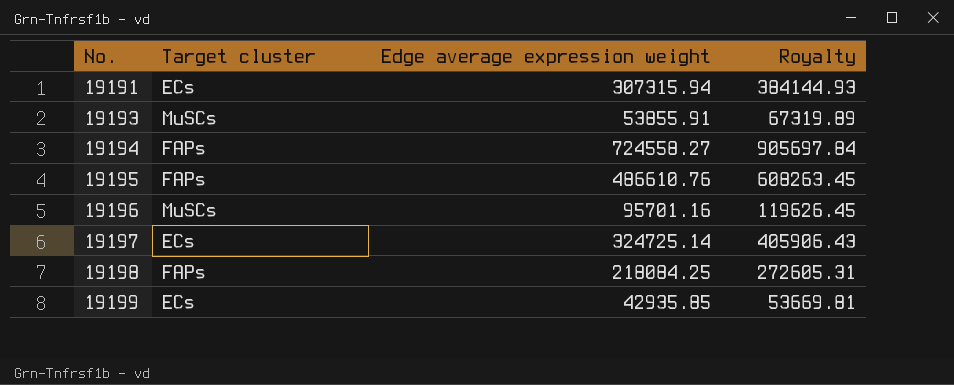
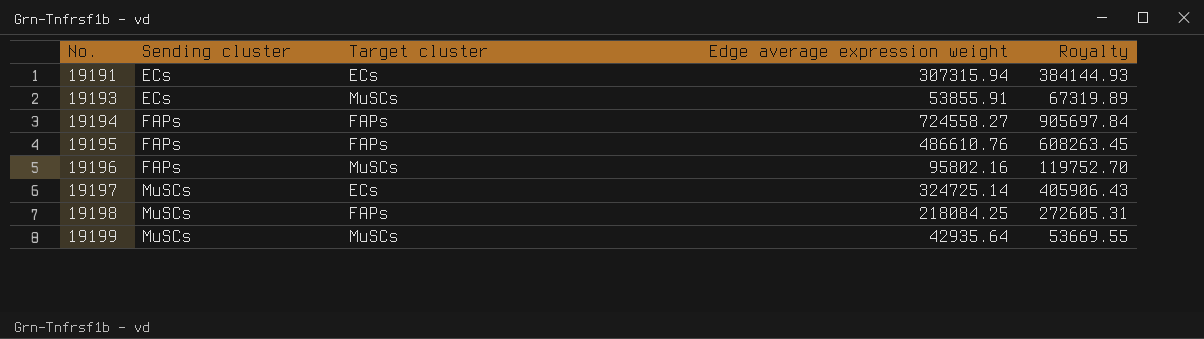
column Sending cluster | position: none -> 2
19196 | Edge average expression weight: 95701.16 -> 95802.16
19196 | Royalty: 119626.45 -> 119752.70
19199 | Target cluster: ECs -> MuSCs
19199 | Edge average expression weight: 42935.85 -> 42935.64
19199 | Royalty: 53669.81 -> 53669.55

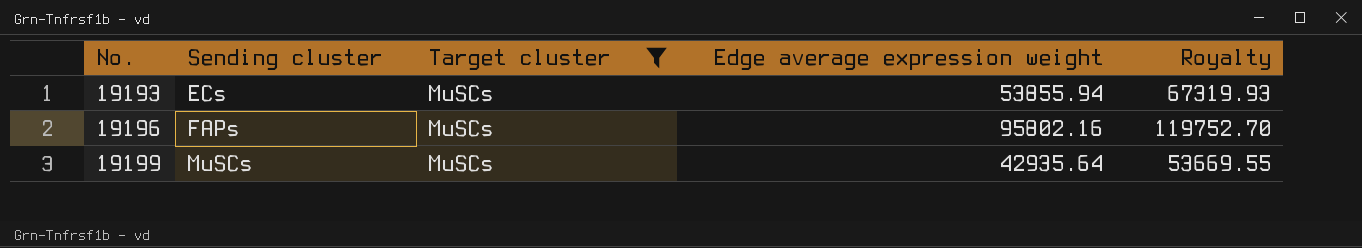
filter: none -> Target cluster = MuSCs
19193 | Edge average expression weight: 53855.91 -> 53855.94
19193 | Royalty: 67319.89 -> 67319.93

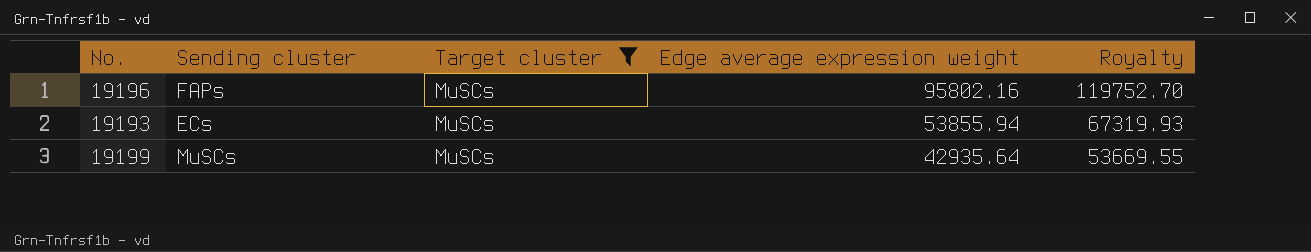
row order: No. ascending -> Edge average expression weight descending

